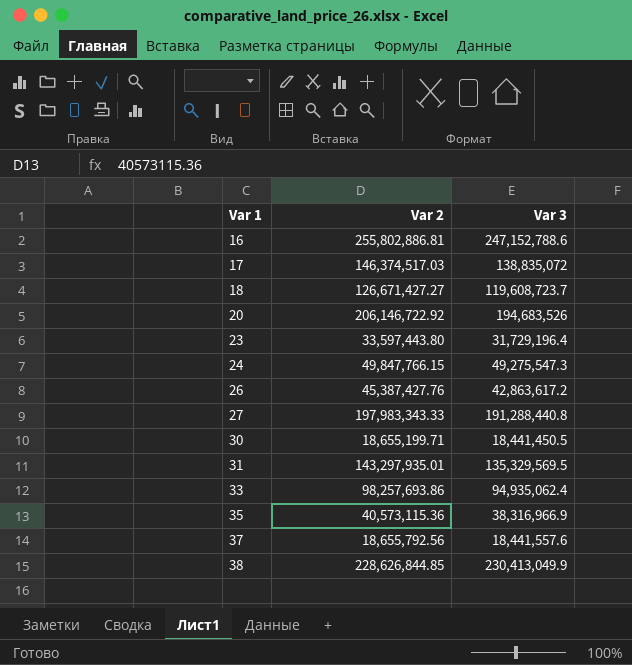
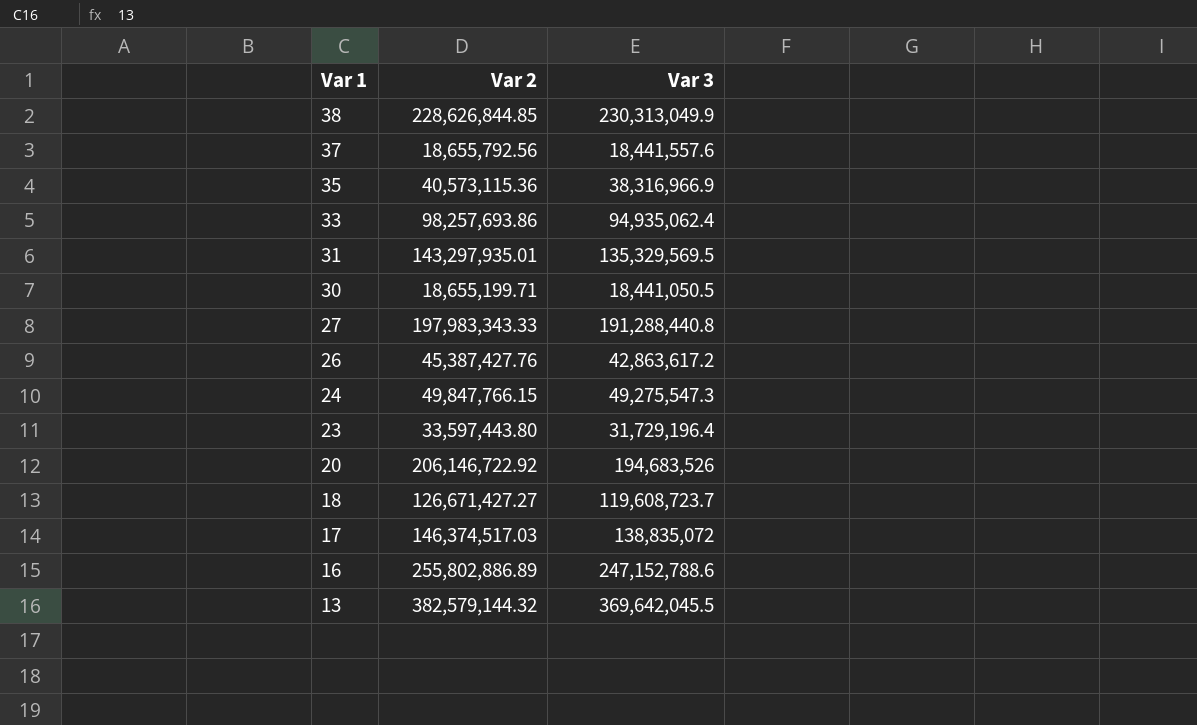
row order: Var 1 ascending -> Var 1 descending
38 | Var 3: 230,413,049.9 -> 230,313,049.9
30 | Var 3: 18,441,450.5 -> 18,441,050.5
16 | Var 2: 255,802,886.81 -> 255,802,886.89
row 13: none -> 382,579,144.32 | 369,642,045.5

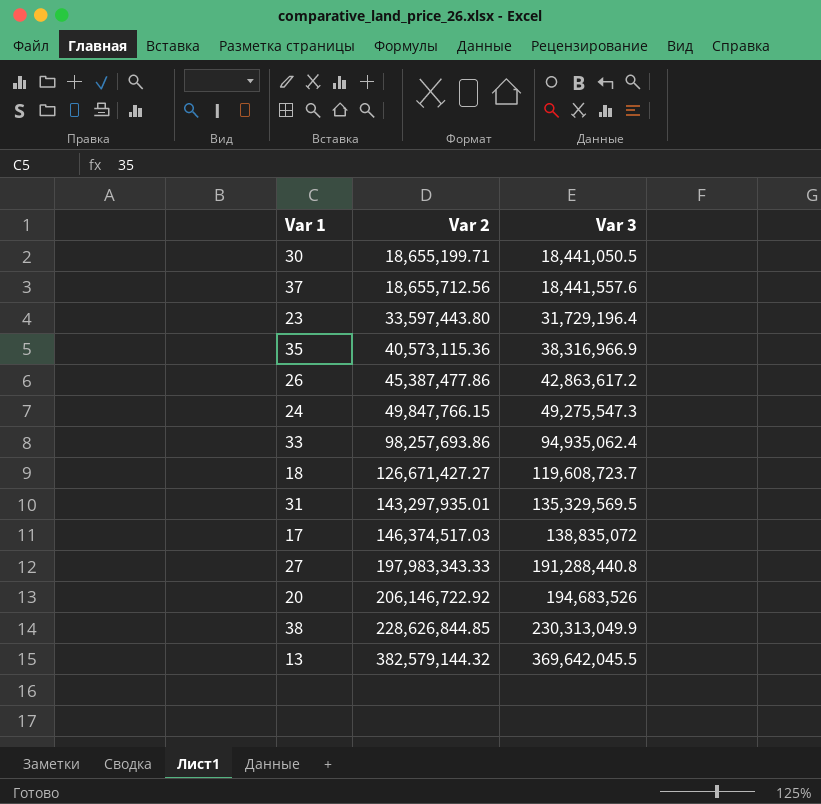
row order: Var 1 descending -> Var 2 ascending
row 16: 255,802,886.89 | 247,152,788.6 -> none
37 | Var 2: 18,655,792.56 -> 18,655,712.56
26 | Var 2: 45,387,427.76 -> 45,387,477.86

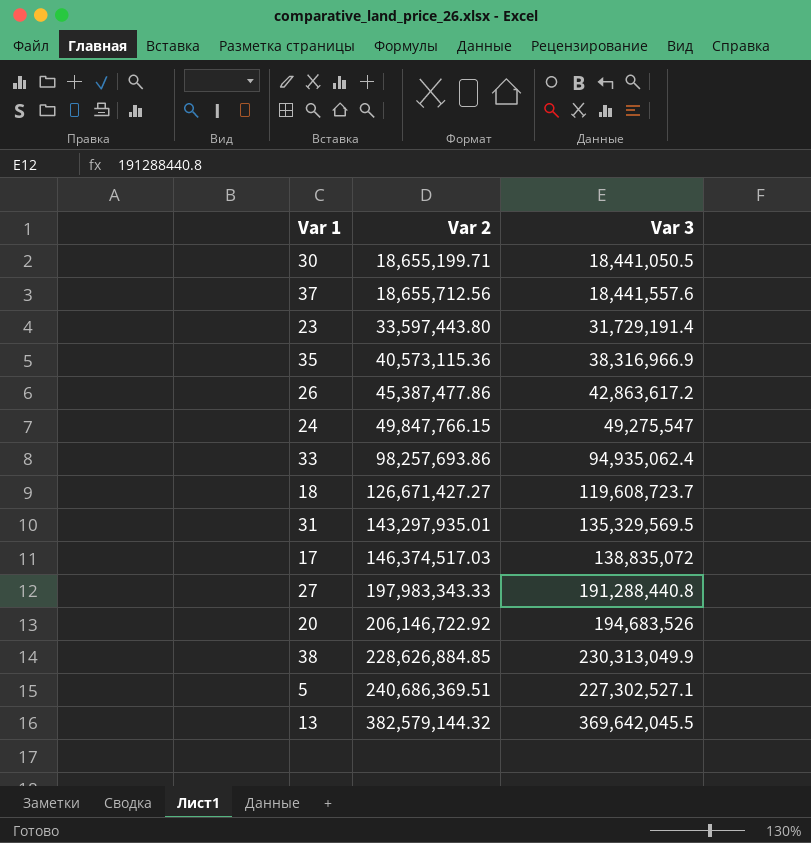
23 | Var 3: 31,729,196.4 -> 31,729,191.4
24 | Var 3: 49,275,547.3 -> 49,275,547
38 | Var 2: 228,626,844.85 -> 228,626,884.85
row 5: none -> 240,686,369.51 | 227,302,527.1

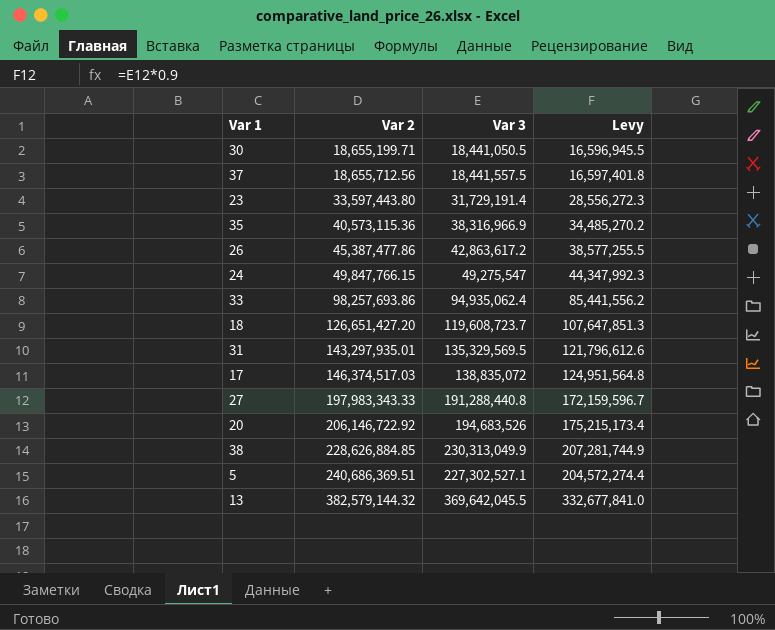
column Levy | formula: none -> [Var 3] * 0.9
37 | Var 3: 18,441,557.6 -> 18,441,557.5
18 | Var 2: 126,671,427.27 -> 126,651,427.20

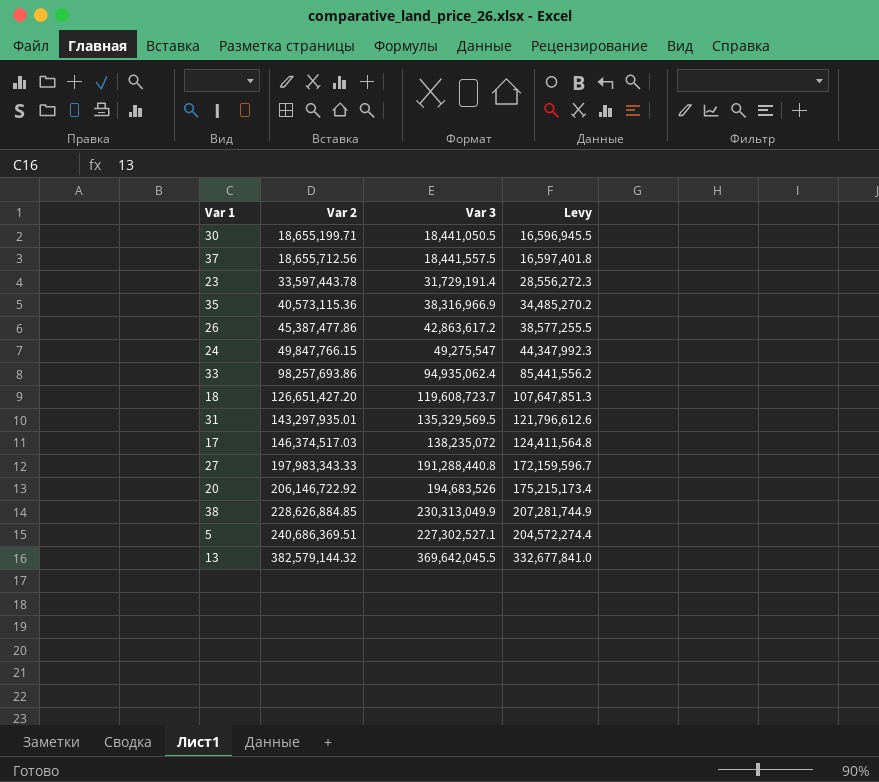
23 | Var 2: 33,597,443.80 -> 33,597,443.78
17 | Var 3: 138,835,072 -> 138,235,072
17 | Levy: 124,951,564.8 -> 124,411,564.8

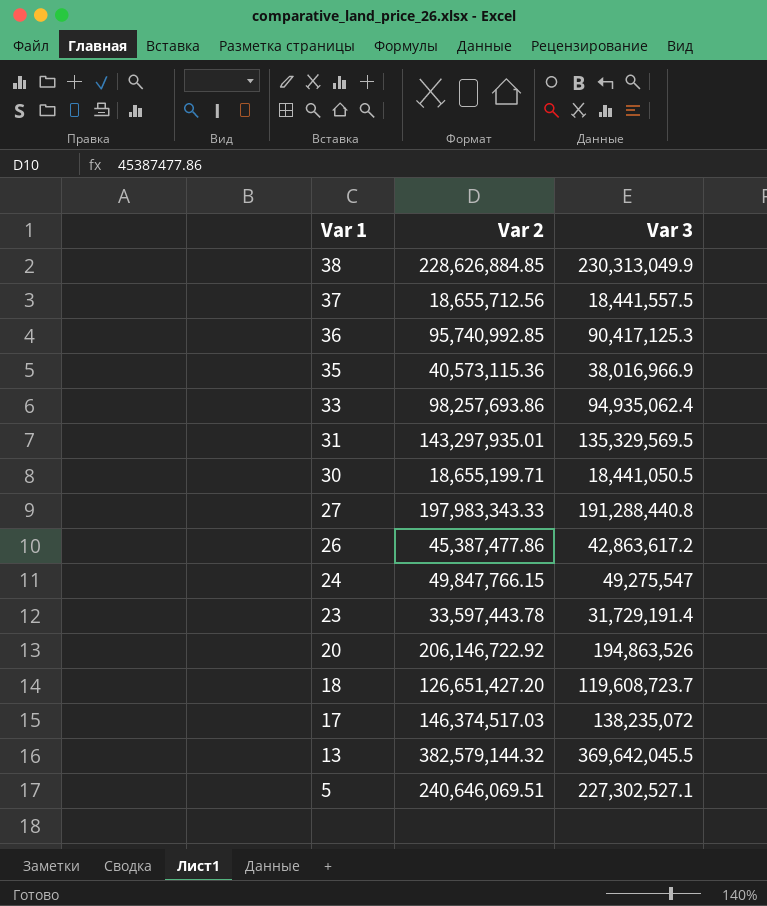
row order: Var 2 ascending -> Var 1 descending
column Levy | formula: [Var 3] * 0.9 -> none
row 36: none -> 95,740,992.85 | 90,417,125.3
35 | Var 3: 38,316,966.9 -> 38,016,966.9
20 | Var 3: 194,683,526 -> 194,863,526
5 | Var 2: 240,686,369.51 -> 240,646,069.51

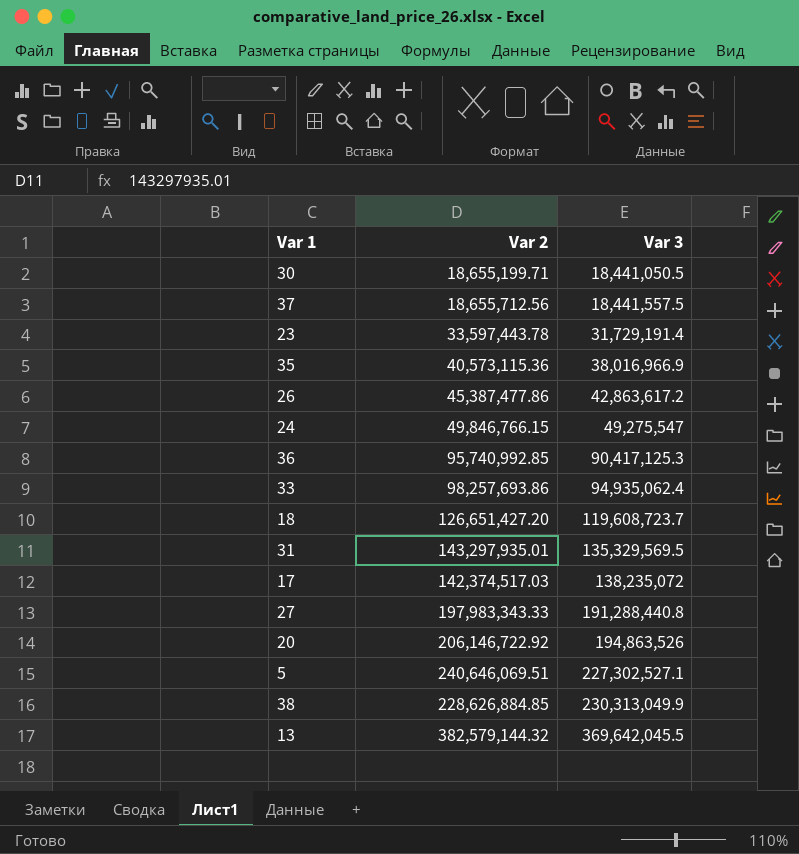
row order: Var 1 descending -> Var 3 ascending
24 | Var 2: 49,847,766.15 -> 49,846,766.15
17 | Var 2: 146,374,517.03 -> 142,374,517.03

